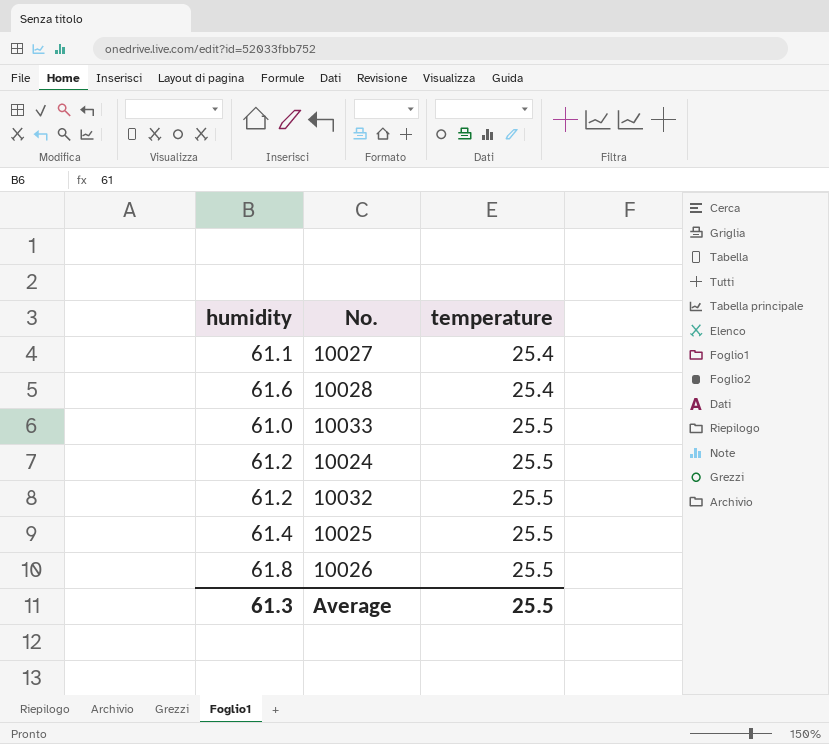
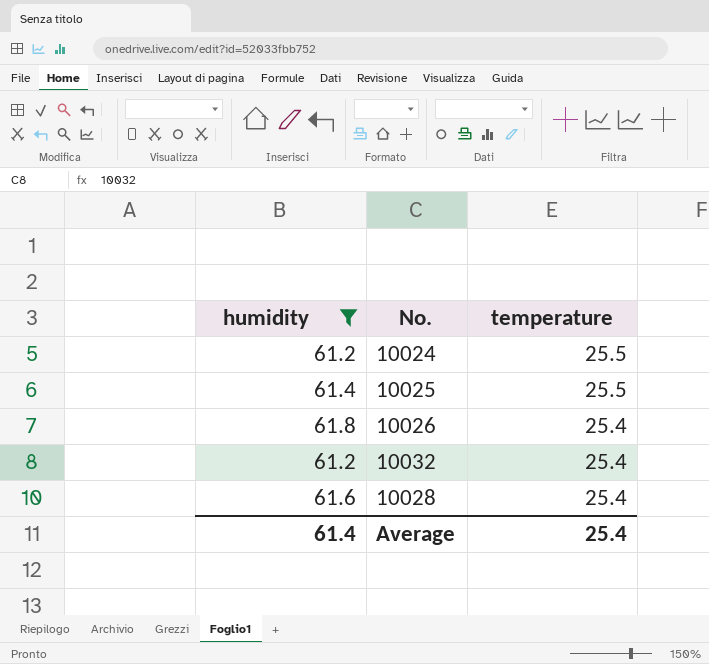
filter: none -> humidity >= 61.2
row order: temperature ascending -> temperature descending
10026 | temperature: 25.5 -> 25.4
10032 | temperature: 25.5 -> 25.4
Average | humidity: 61.3 -> 61.4
Average | temperature: 25.5 -> 25.4

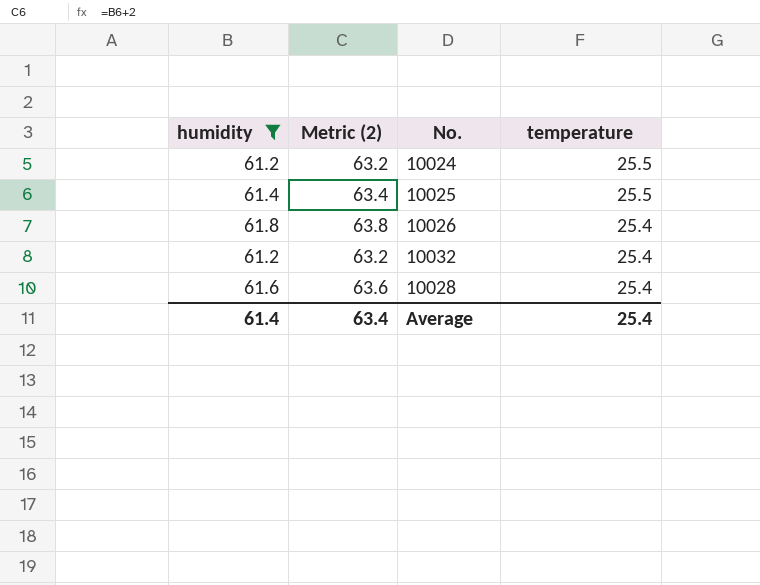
column Metric (2) | formula: none -> [humidity] + 2

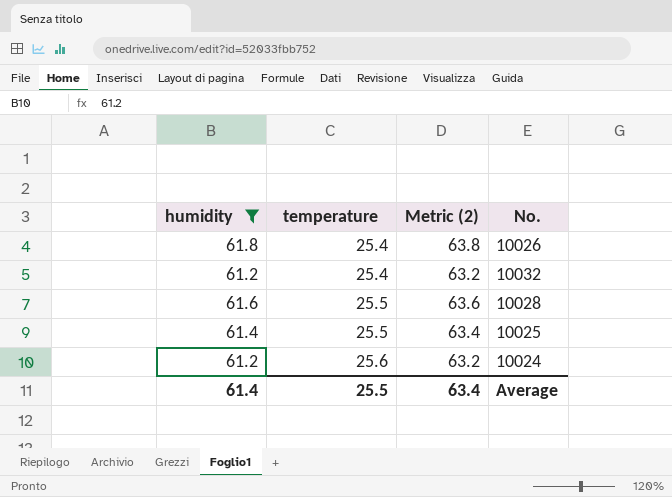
row order: temperature descending -> temperature ascending
column temperature | position: 4 -> 2
10028 | temperature: 25.4 -> 25.5
10024 | temperature: 25.5 -> 25.6
Average | temperature: 25.4 -> 25.5

